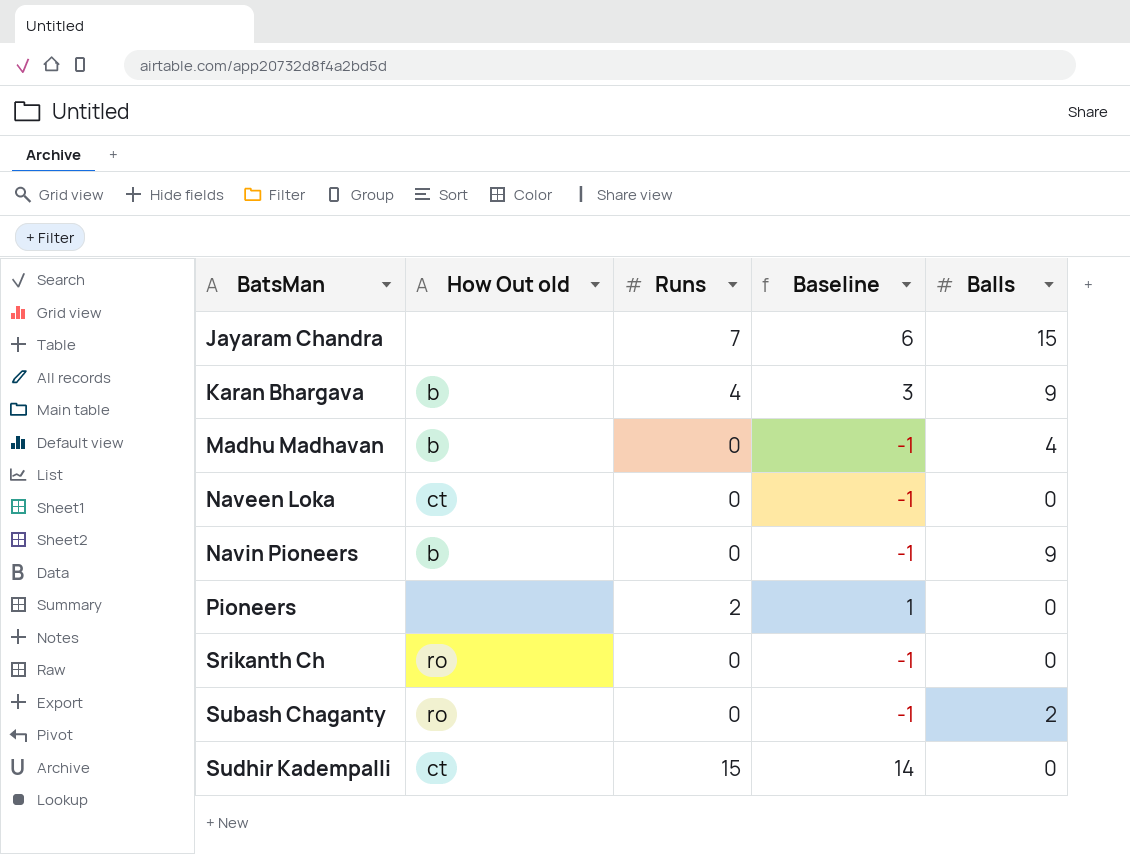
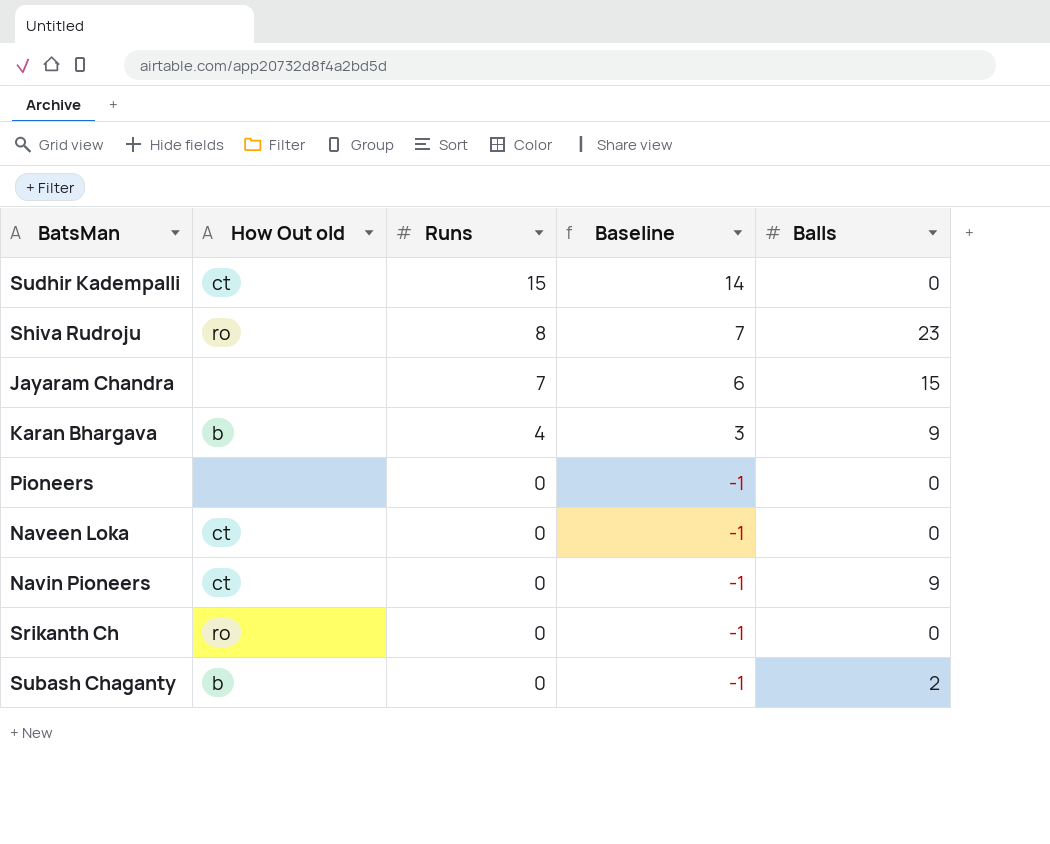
row order: BatsMan ascending -> Runs descending
row Madhu Madhavan: b | 0 | -1 | 4 -> none
row Shiva Rudroju: none -> ro | 8 | 7 | 23
Pioneers | Runs: 2 -> 0
Pioneers | Baseline: 1 -> -1
Navin Pioneers | How Out old: b -> ct
Subash Chaganty | How Out old: ro -> b

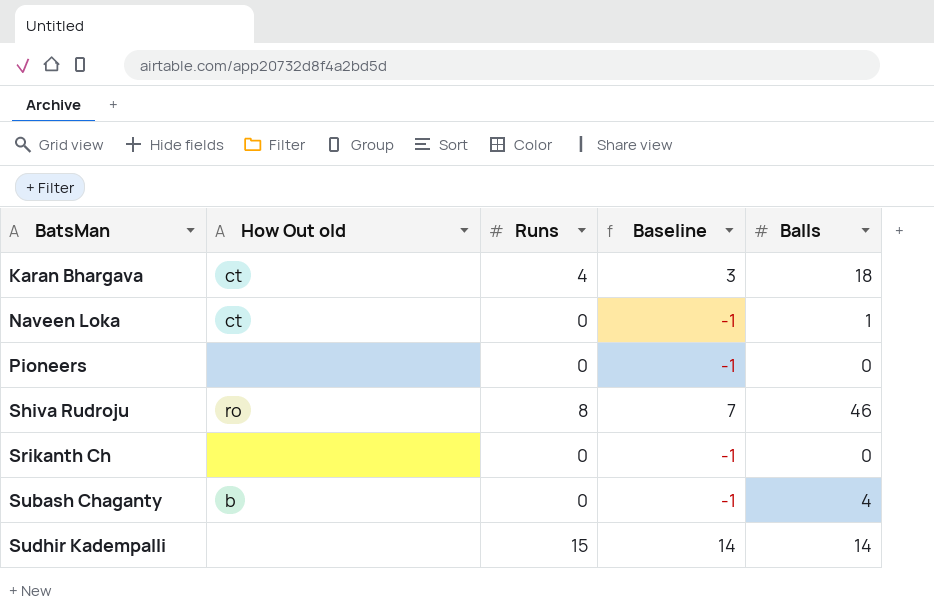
row order: Runs descending -> BatsMan ascending
row Jayaram Chandra: none | 7 | 6 | 15 -> none
row Navin Pioneers: ct | 0 | -1 | 9 -> none
Karan Bhargava | How Out old: b -> ct
Karan Bhargava | Balls: 9 -> 18
Naveen Loka | Balls: 0 -> 1
Shiva Rudroju | Balls: 23 -> 46
Srikanth Ch | How Out old: ro -> none
Subash Chaganty | Balls: 2 -> 4
Sudhir Kadempalli | How Out old: ct -> none
Sudhir Kadempalli | Balls: 0 -> 14

